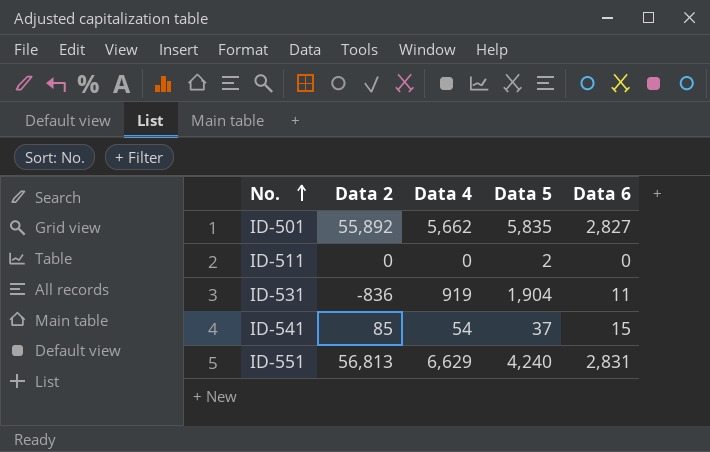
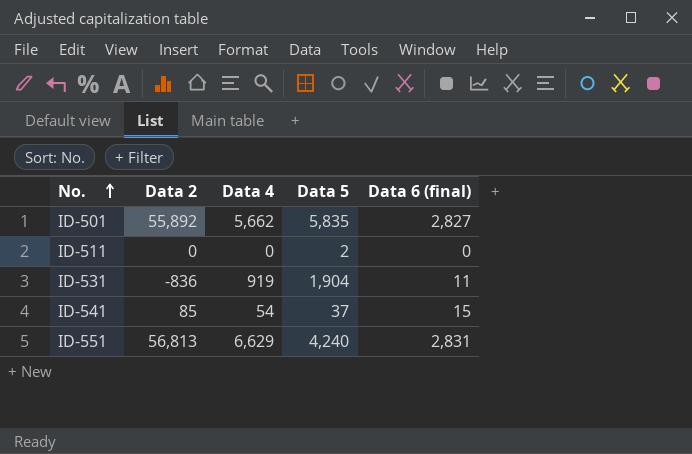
column name: Data 6 -> Data 6 (final)

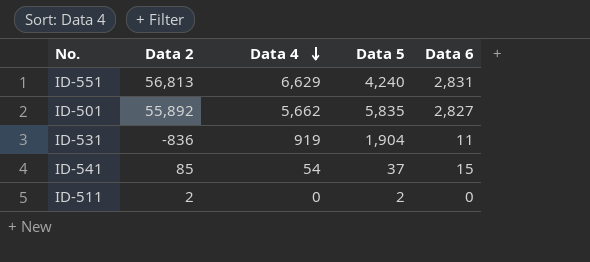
row order: No. ascending -> Data 4 descending
column name: Data 6 (final) -> Data 6
ID-511 | Data 2: 0 -> 2

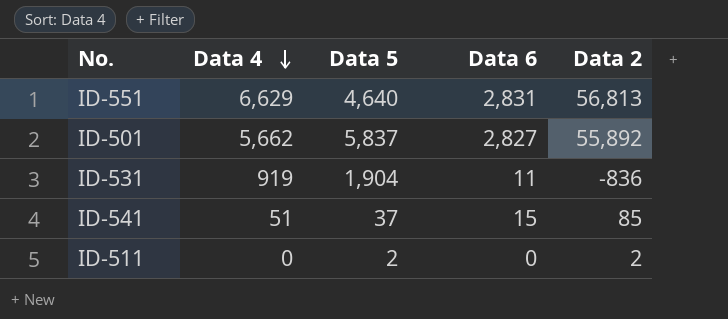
column Data 2 | position: 2 -> 5
ID-551 | Data 5: 4,240 -> 4,640
ID-501 | Data 5: 5,835 -> 5,837
ID-541 | Data 4: 54 -> 51

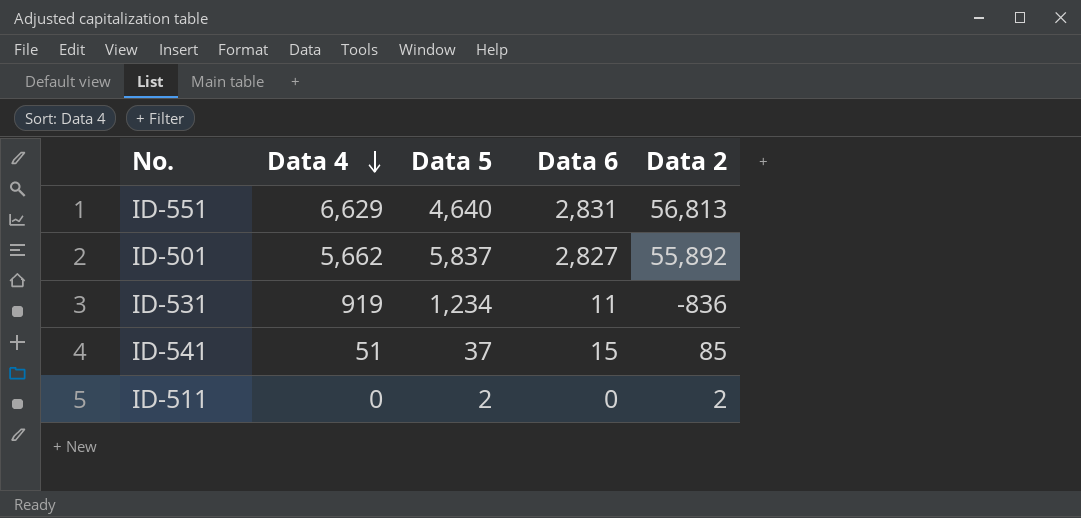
ID-531 | Data 5: 1,904 -> 1,234

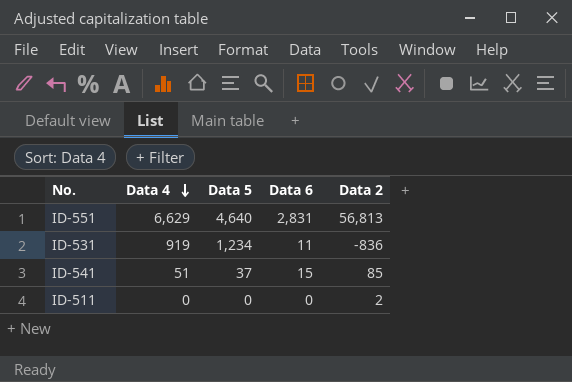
row ID-501: 5,662 | 5,837 | 2,827 | 55,892 -> none
ID-511 | Data 5: 2 -> 0

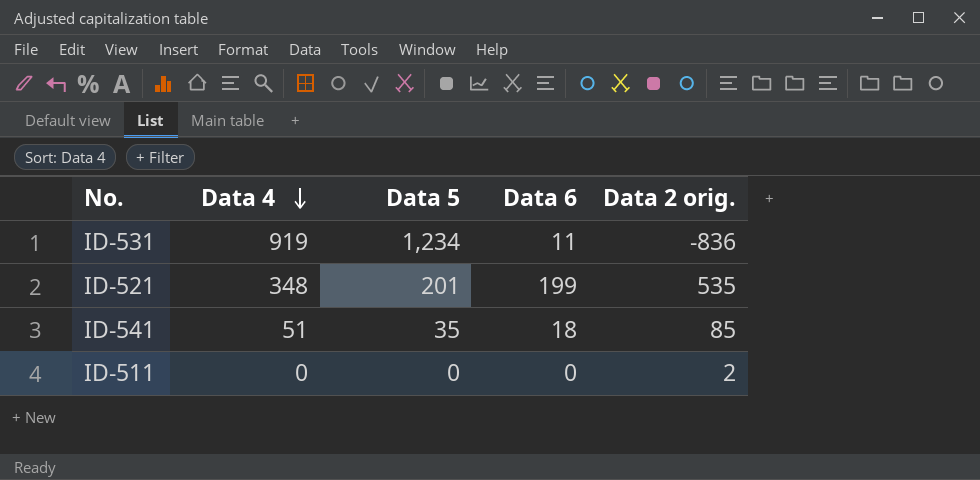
column name: Data 2 -> Data 2 orig.
row ID-551: 6,629 | 4,640 | 2,831 | 56,813 -> none
row ID-521: none -> 348 | 201 | 199 | 535
ID-541 | Data 5: 37 -> 35
ID-541 | Data 6: 15 -> 18

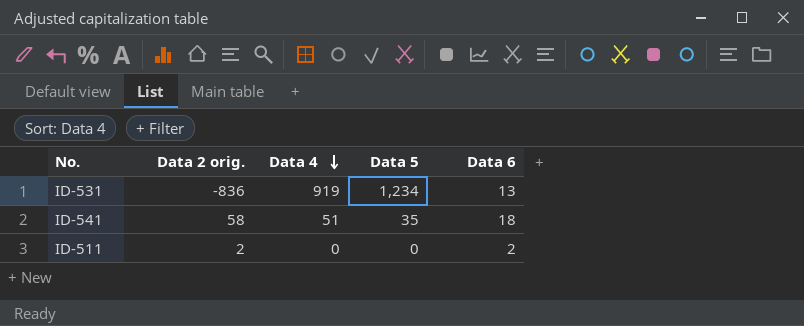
column Data 2 orig. | position: 5 -> 2
row ID-521: 348 | 201 | 199 | 535 -> none
ID-531 | Data 6: 11 -> 13
ID-541 | Data 2 orig.: 85 -> 58
ID-511 | Data 6: 0 -> 2

